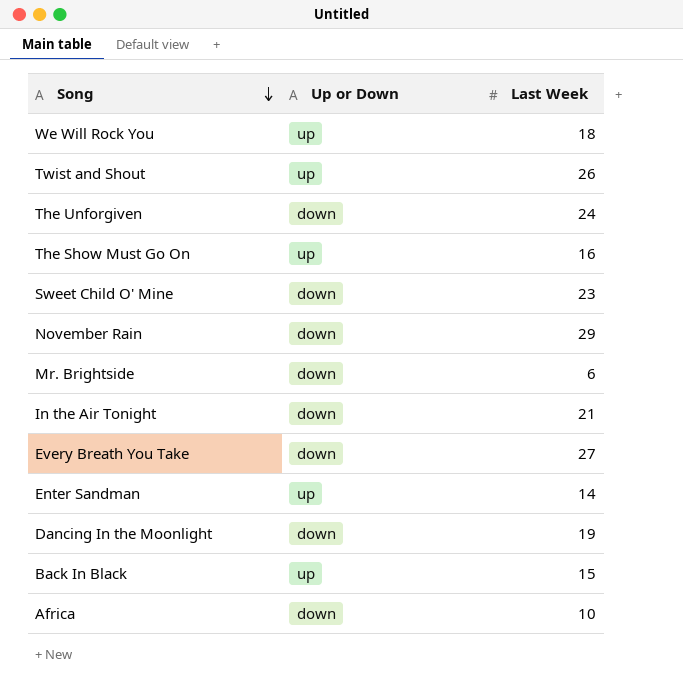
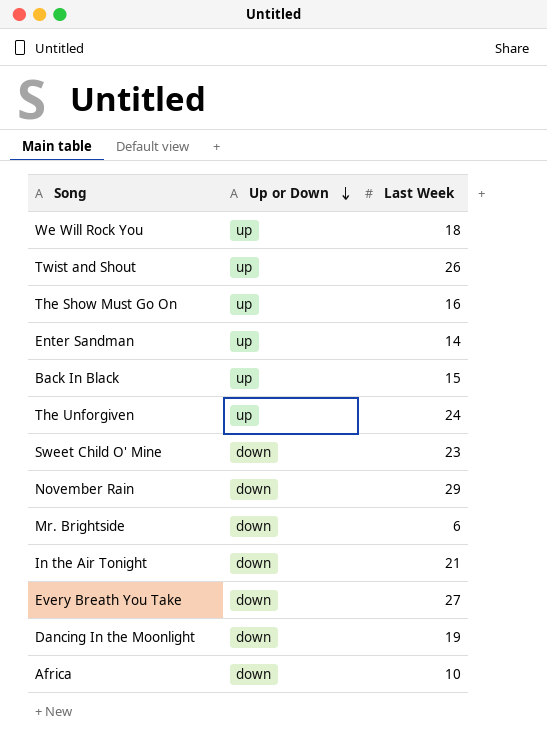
row order: Song descending -> Up or Down descending
The Unforgiven | Up or Down: down -> up

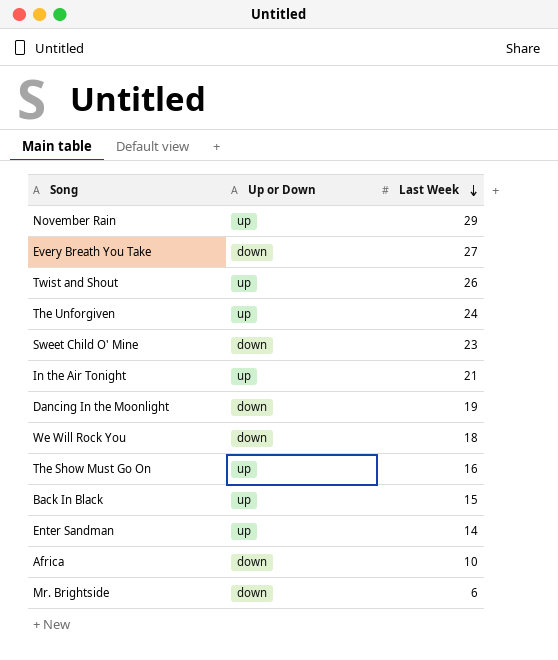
row order: Up or Down descending -> Last Week descending
November Rain | Up or Down: down -> up
In the Air Tonight | Up or Down: down -> up
We Will Rock You | Up or Down: up -> down

